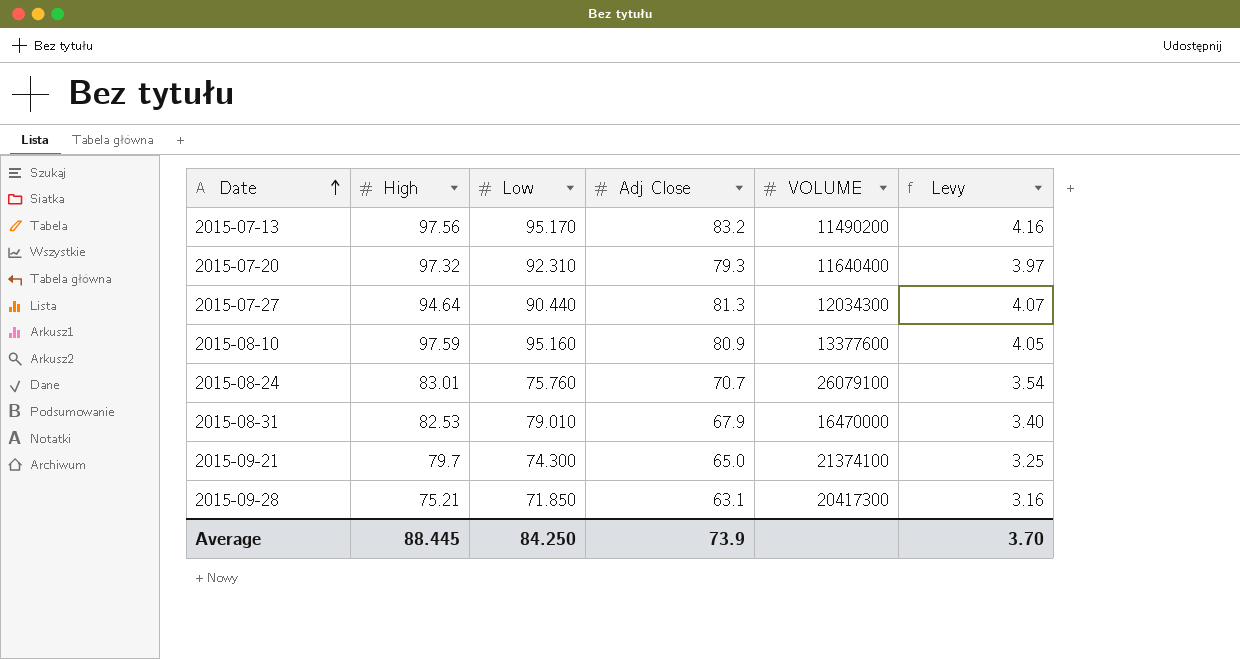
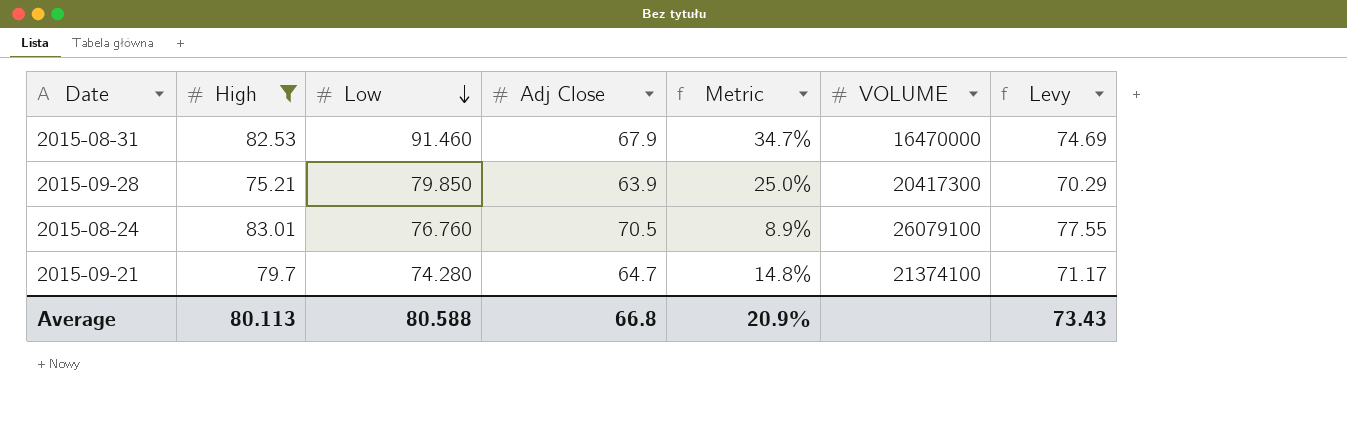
filter: none -> High <= 83.01
row order: Date ascending -> Low descending
column Metric | formula: none -> ([Low] - [Adj Close]) / [Adj Close]
column Levy | formula: [Adj Close] * 0.05 -> [Adj Close] * 1.1
2015-08-31 | Low: 79.010 -> 91.460
2015-09-28 | Low: 71.850 -> 79.850
2015-09-28 | Adj Close: 63.1 -> 63.9
2015-08-24 | Low: 75.760 -> 76.760
2015-08-24 | Adj Close: 70.7 -> 70.5
2015-09-21 | Low: 74.300 -> 74.280
2015-09-21 | Adj Close: 65.0 -> 64.7
Average | High: 88.445 -> 80.113
Average | Low: 84.250 -> 80.588
Average | Adj Close: 73.9 -> 66.8
Average | Levy: 3.70 -> 73.43

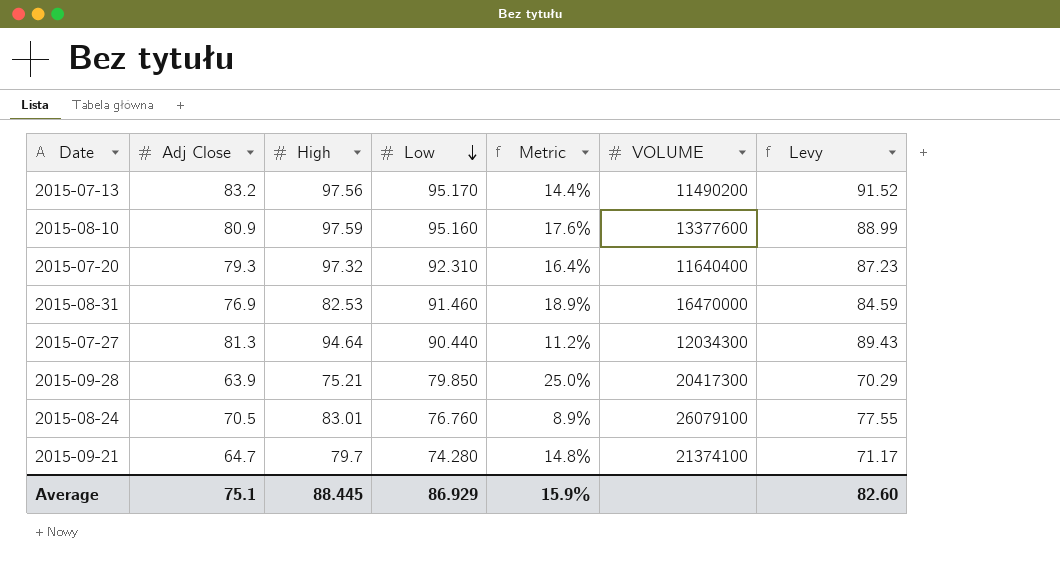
filter: High <= 83.01 -> none
column Adj Close | position: 4 -> 2
2015-08-31 | Adj Close: 67.9 -> 76.9
2015-08-31 | Metric: 34.7% -> 18.9%
2015-08-31 | Levy: 74.69 -> 84.59
Average | Adj Close: 66.8 -> 75.1
Average | High: 80.113 -> 88.445
Average | Low: 80.588 -> 86.929
Average | Metric: 20.9% -> 15.9%
Average | Levy: 73.43 -> 82.60

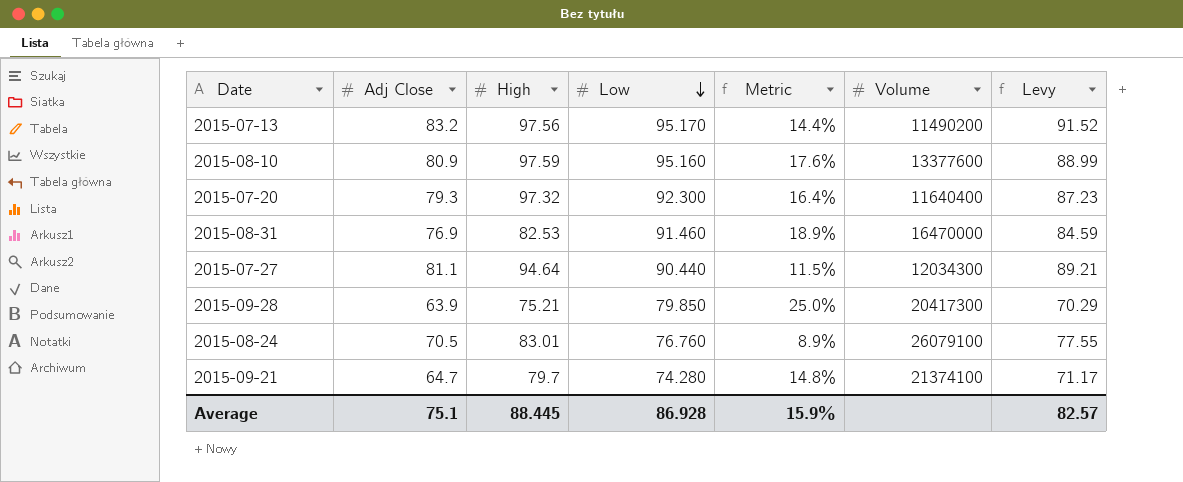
column name: VOLUME -> Volume
2015-07-20 | Low: 92.310 -> 92.300
2015-07-27 | Adj Close: 81.3 -> 81.1
2015-07-27 | Metric: 11.2% -> 11.5%
2015-07-27 | Levy: 89.43 -> 89.21
Average | Low: 86.929 -> 86.928
Average | Levy: 82.60 -> 82.57

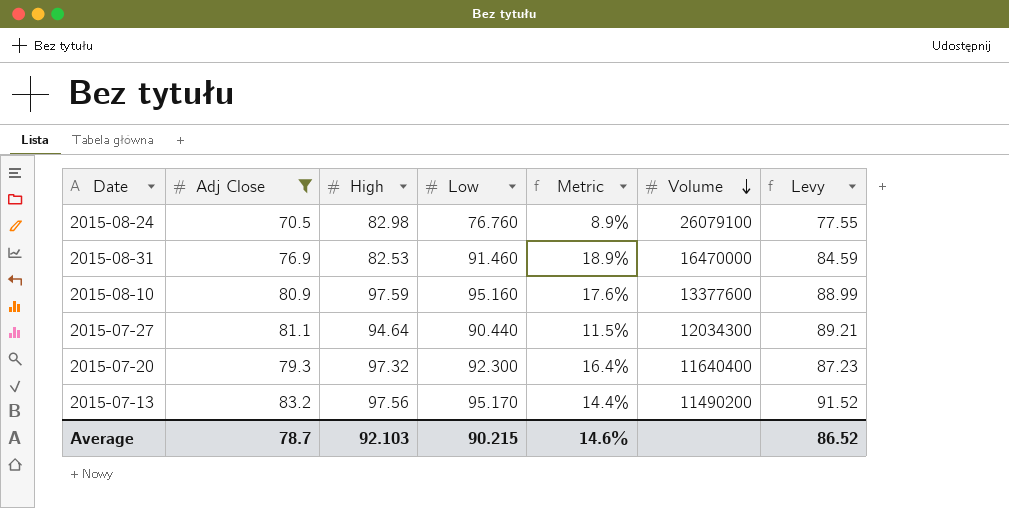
filter: none -> Adj Close >= 70.5
row order: Low descending -> Volume descending
2015-08-24 | High: 83.01 -> 82.98
Average | Adj Close: 75.1 -> 78.7
Average | High: 88.445 -> 92.103
Average | Low: 86.928 -> 90.215
Average | Metric: 15.9% -> 14.6%
Average | Levy: 82.57 -> 86.52

